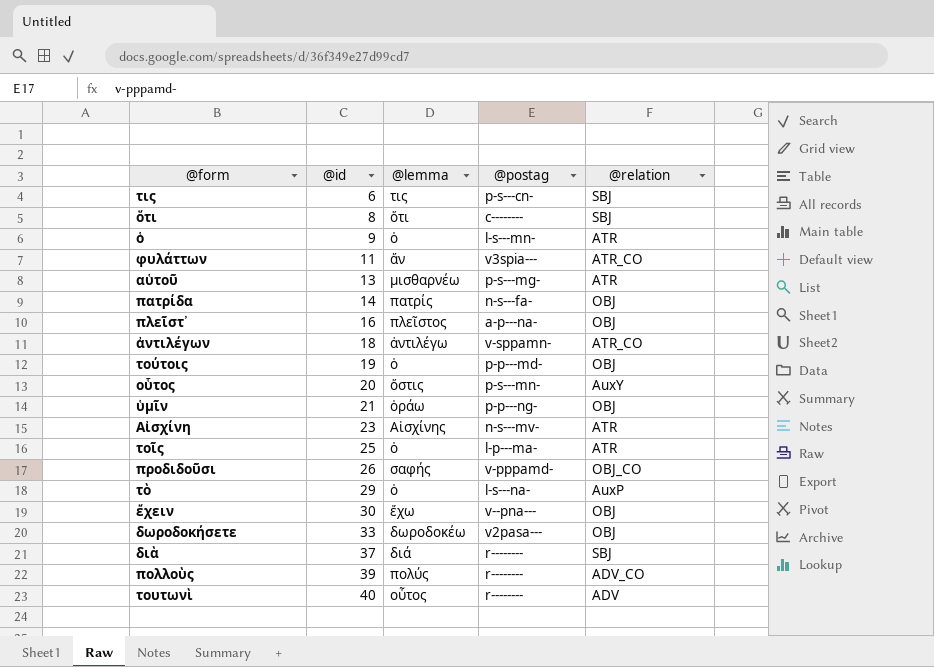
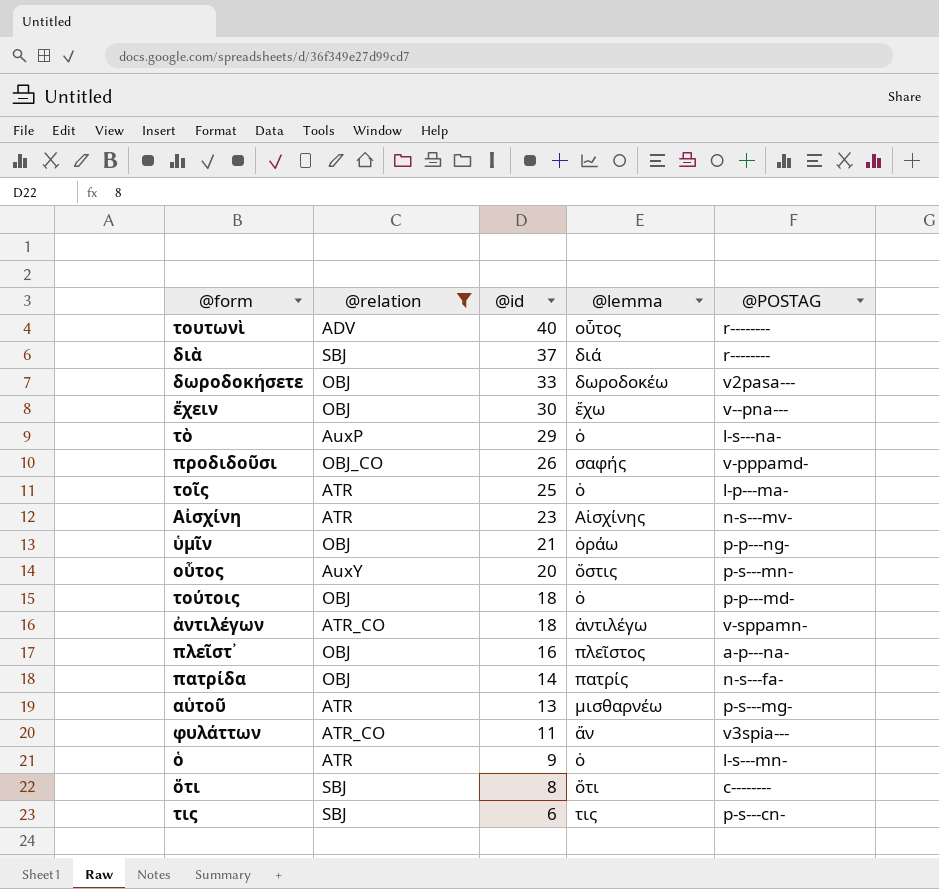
filter: none -> @relation != ADV_CO
row order: @id ascending -> @id descending
column @relation | position: 5 -> 2
column name: @postag -> @POSTAG
τούτοις | @id: 19 -> 18

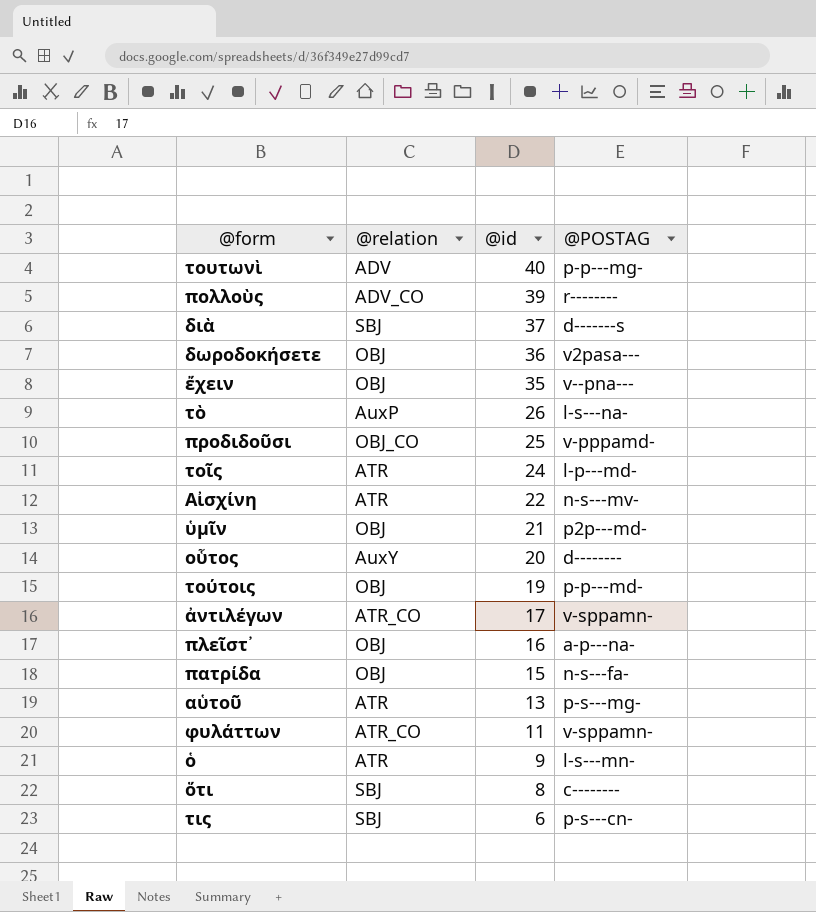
filter: @relation != ADV_CO -> none
column @lemma | position: 4 -> none
τουτωνὶ | @POSTAG: r-------- -> p-p---mg-
διὰ | @POSTAG: r-------- -> d-------s
δωροδοκήσετε | @id: 33 -> 36
ἔχειν | @id: 30 -> 35
τὸ | @id: 29 -> 26
προδιδοῦσι | @id: 26 -> 25
τοῖς | @id: 25 -> 24
τοῖς | @POSTAG: l-p---ma- -> l-p---md-
Αἰσχίνη | @id: 23 -> 22
ὑμῖν | @POSTAG: p-p---ng- -> p2p---md-
οὗτος | @POSTAG: p-s---mn- -> d--------
τούτοις | @id: 18 -> 19
ἀντιλέγων | @id: 18 -> 17
πατρίδα | @id: 14 -> 15
φυλάττων | @POSTAG: v3spia--- -> v-sppamn-

